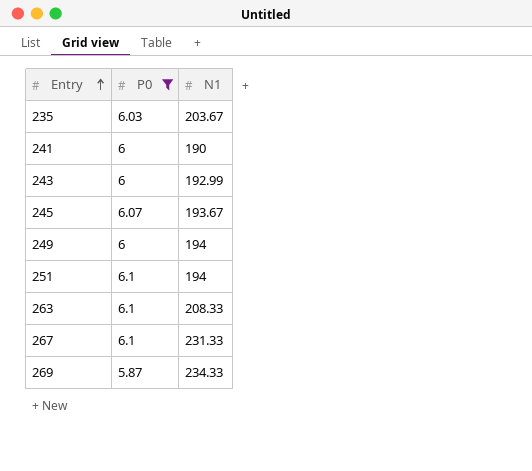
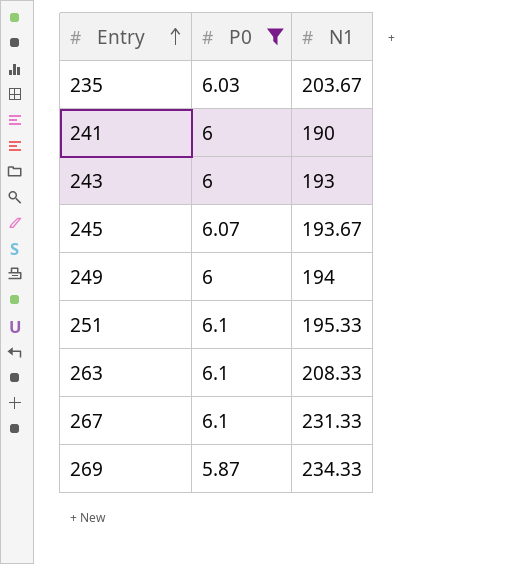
243 | N1: 192.99 -> 193
251 | N1: 194 -> 195.33

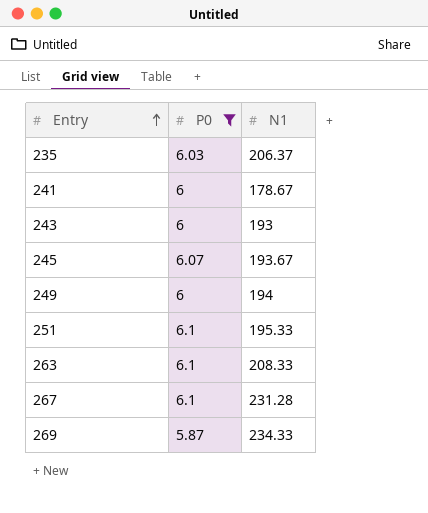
235 | N1: 203.67 -> 206.37
241 | N1: 190 -> 178.67
267 | N1: 231.33 -> 231.28

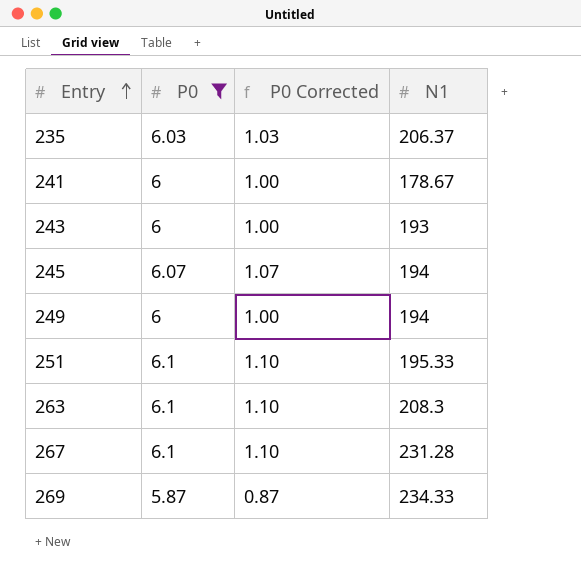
column P0 Corrected | formula: none -> [P0] - 5
245 | N1: 193.67 -> 194
263 | N1: 208.33 -> 208.3

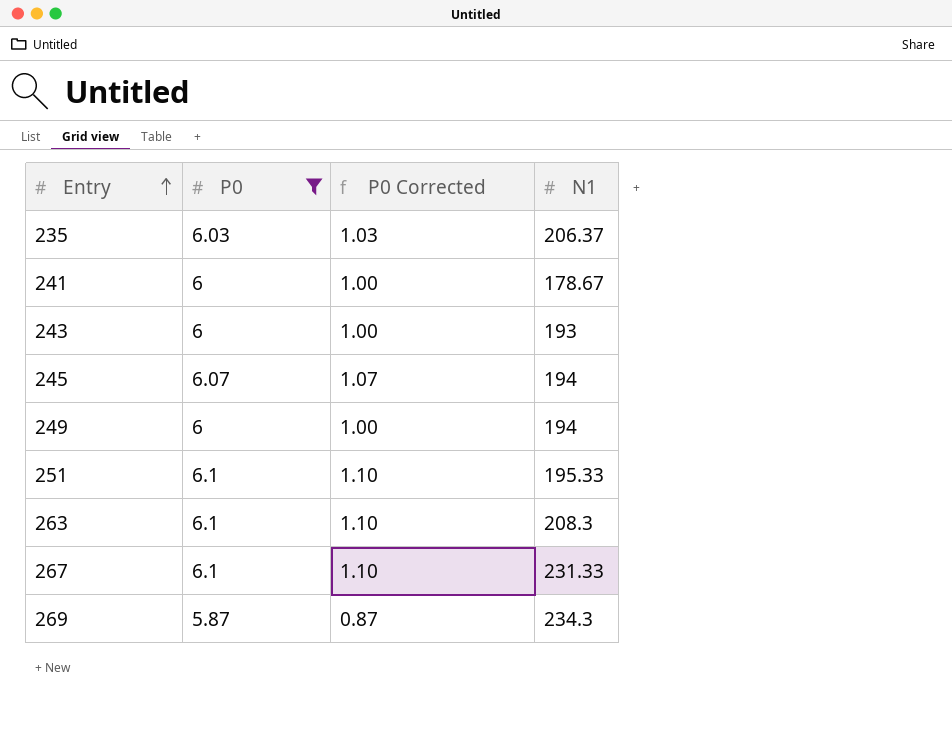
267 | N1: 231.28 -> 231.33
269 | N1: 234.33 -> 234.3

